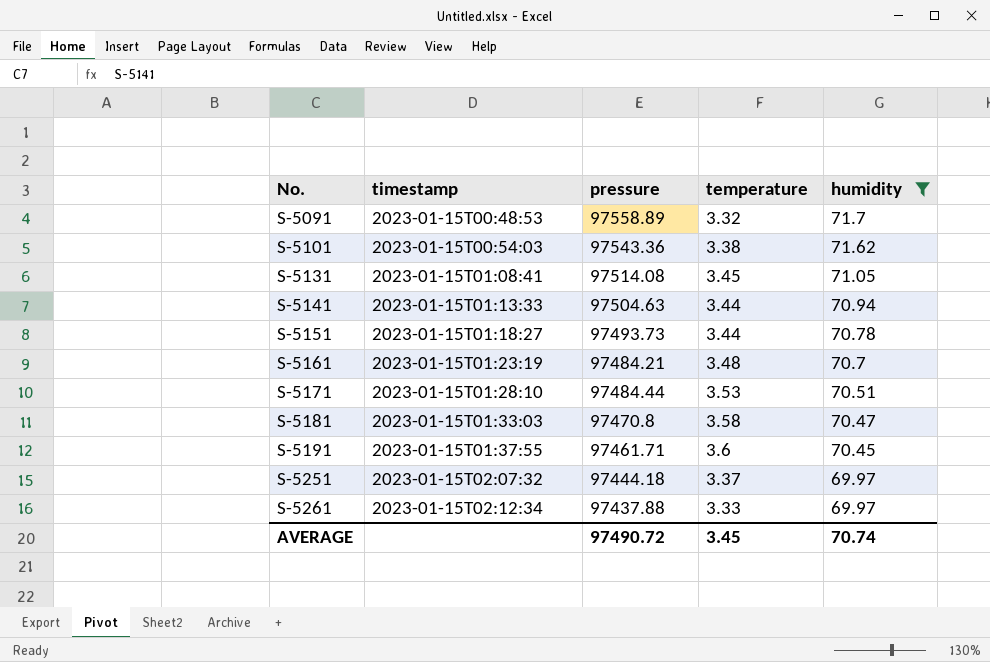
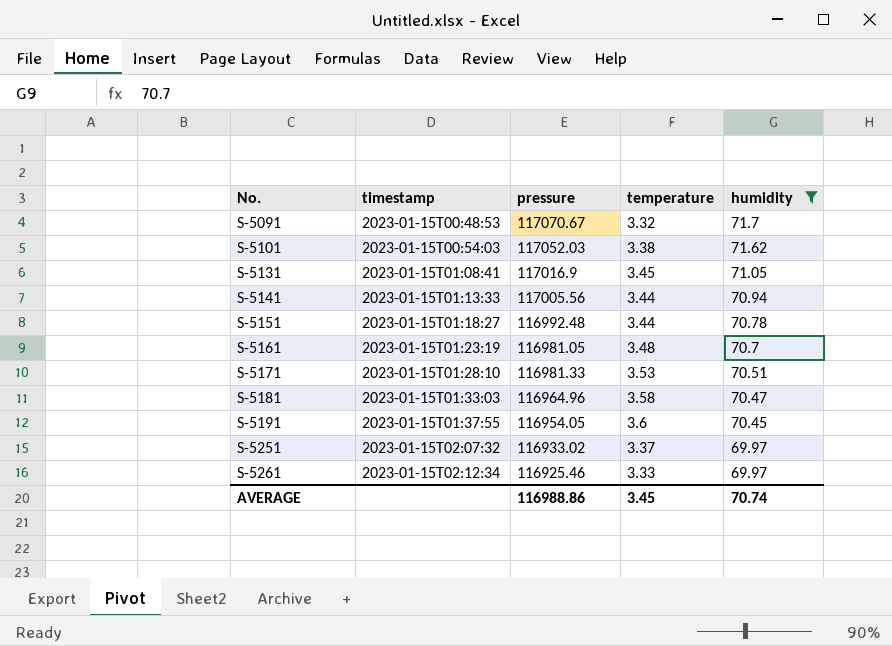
S-5091 | pressure: 97558.89 -> 117070.67
S-5101 | pressure: 97543.36 -> 117052.03
S-5131 | pressure: 97514.08 -> 117016.9
S-5141 | pressure: 97504.63 -> 117005.56
S-5151 | pressure: 97493.73 -> 116992.48
S-5161 | pressure: 97484.21 -> 116981.05
S-5171 | pressure: 97484.44 -> 116981.33
S-5181 | pressure: 97470.8 -> 116964.96
S-5191 | pressure: 97461.71 -> 116954.05
S-5251 | pressure: 97444.18 -> 116933.02
S-5261 | pressure: 97437.88 -> 116925.46
AVERAGE | pressure: 97490.72 -> 116988.86

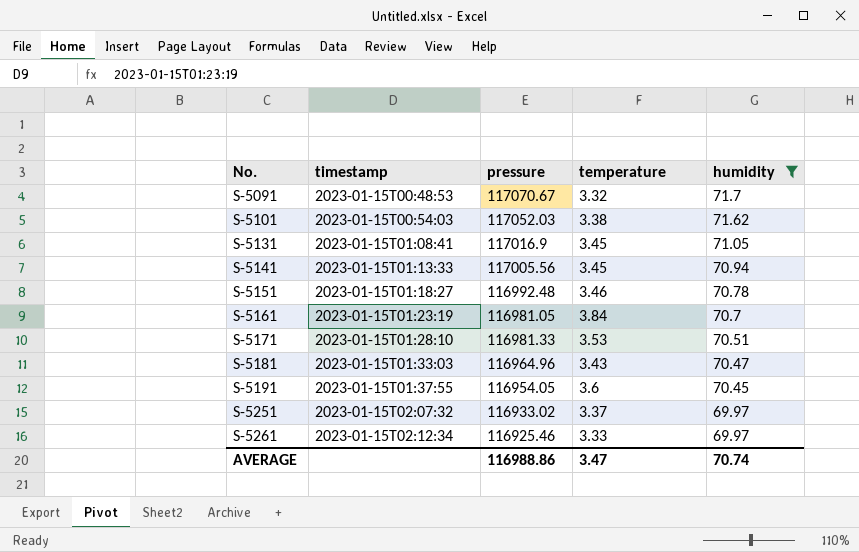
S-5141 | temperature: 3.44 -> 3.45
S-5151 | temperature: 3.44 -> 3.46
S-5161 | temperature: 3.48 -> 3.84
S-5181 | temperature: 3.58 -> 3.43
AVERAGE | temperature: 3.45 -> 3.47

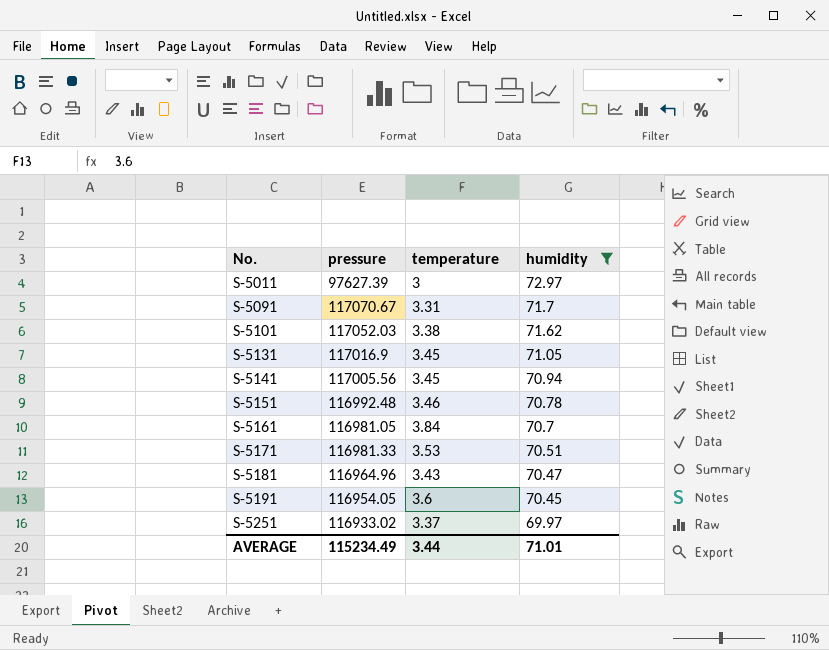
column timestamp | position: 2 -> none
row S-5261: 2023-01-15T02:12:34 | 116925.46 | 3.33 | 69.97 -> none
row S-5011: none -> 97627.39 | 3 | 72.97
S-5091 | temperature: 3.32 -> 3.31
AVERAGE | pressure: 116988.86 -> 115234.49
AVERAGE | temperature: 3.47 -> 3.44
AVERAGE | humidity: 70.74 -> 71.01

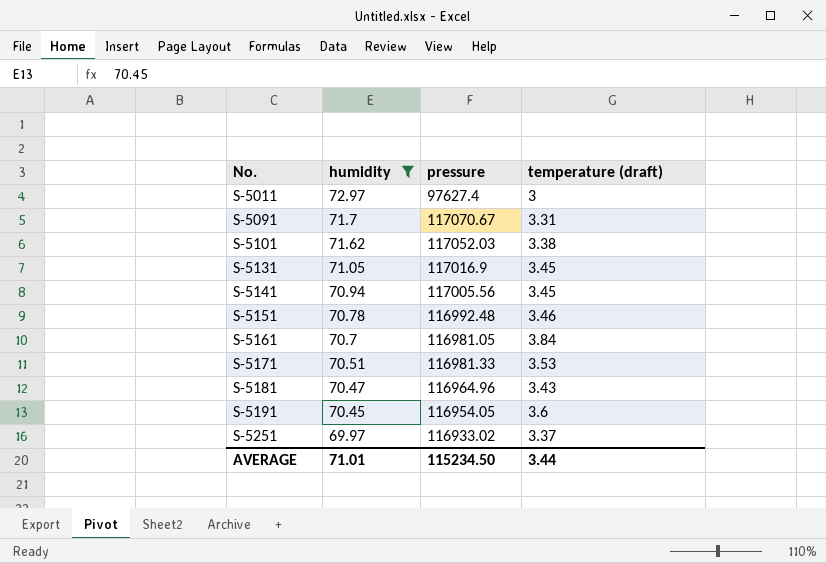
column humidity | position: 4 -> 2
column name: temperature -> temperature (draft)
S-5011 | pressure: 97627.39 -> 97627.4
AVERAGE | pressure: 115234.49 -> 115234.50

